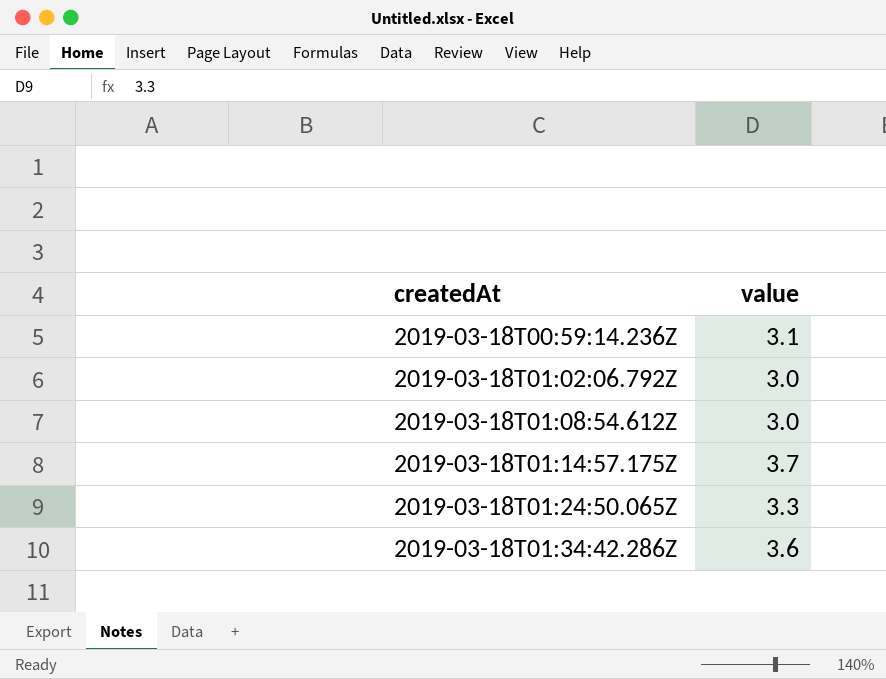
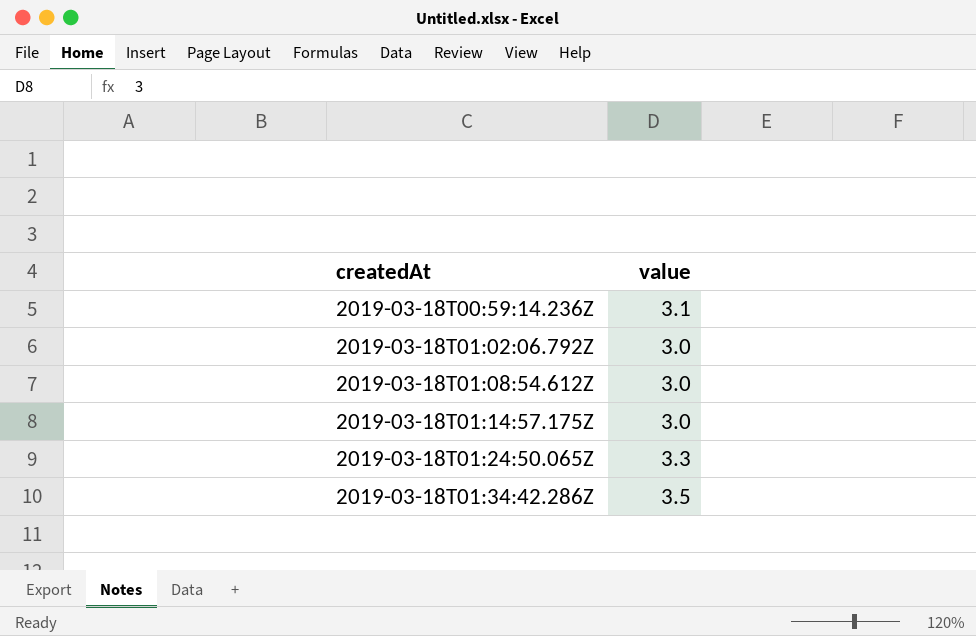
2019-03-18T01:14:57.175Z | value: 3.7 -> 3.0
2019-03-18T01:34:42.286Z | value: 3.6 -> 3.5

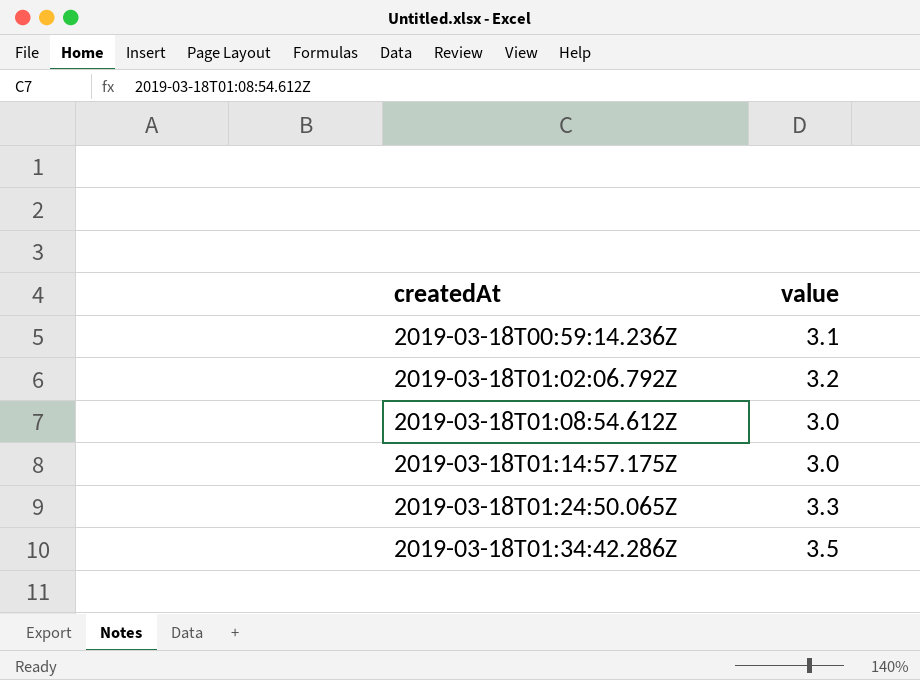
2019-03-18T01:02:06.792Z | value: 3.0 -> 3.2

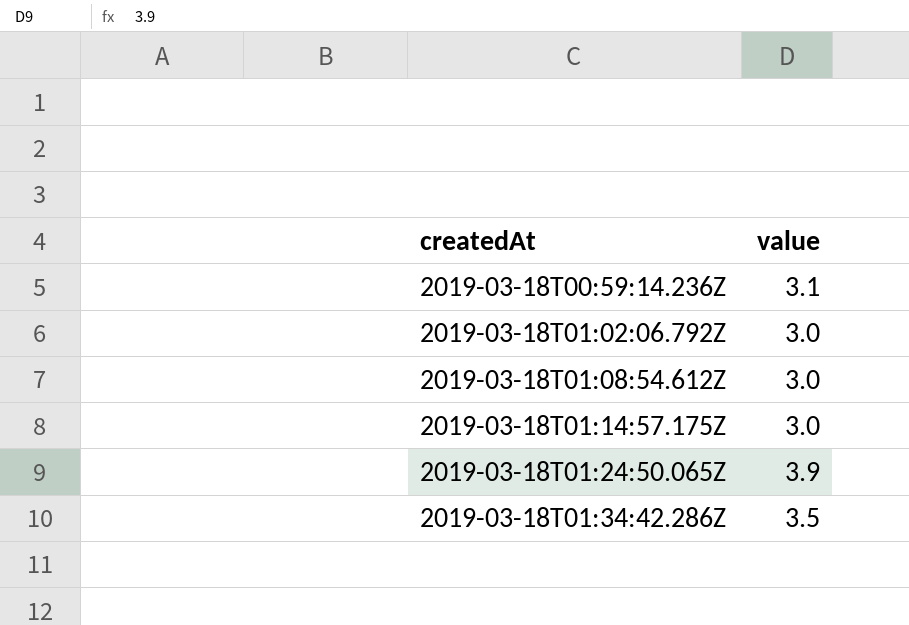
2019-03-18T01:02:06.792Z | value: 3.2 -> 3.0
2019-03-18T01:24:50.065Z | value: 3.3 -> 3.9

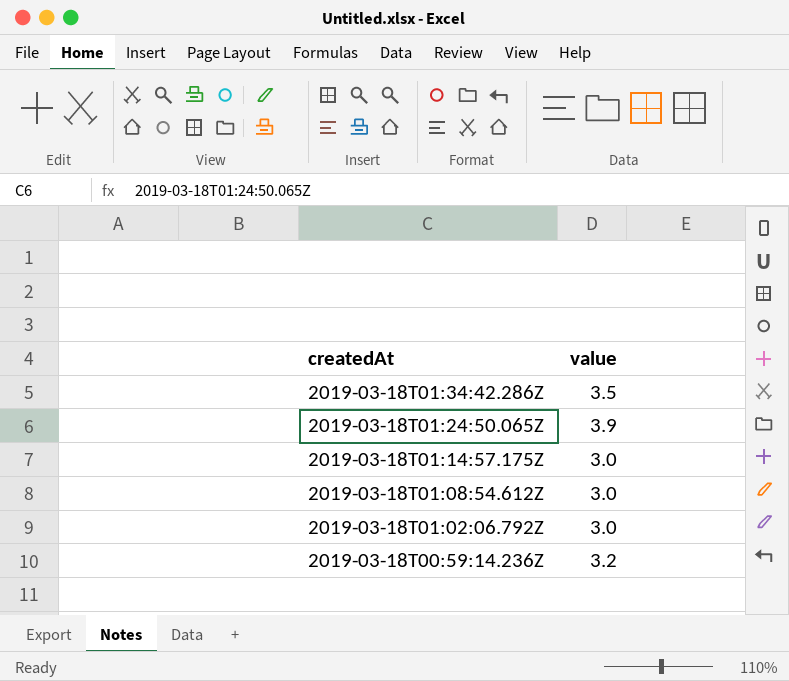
row order: createdAt ascending -> createdAt descending
2019-03-18T00:59:14.236Z | value: 3.1 -> 3.2

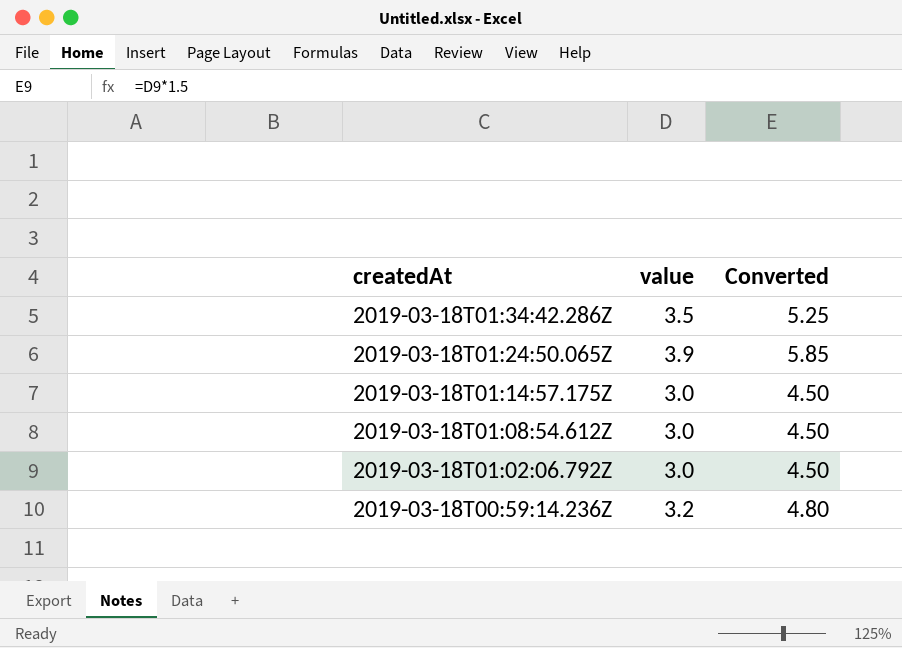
column Converted | formula: none -> [value] * 1.5

